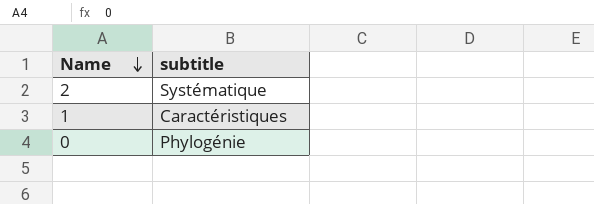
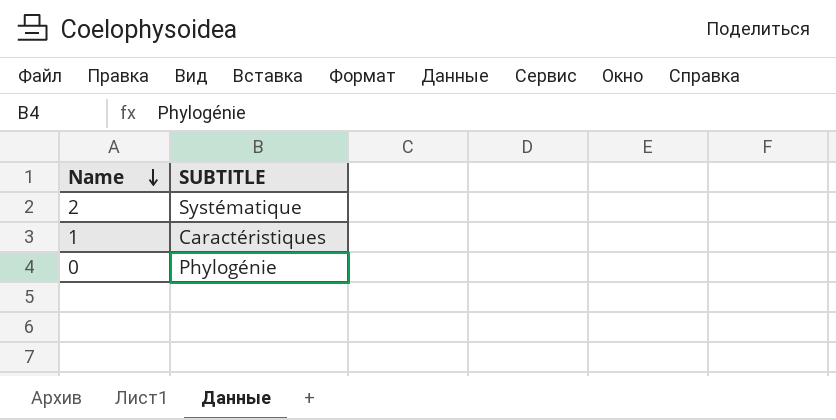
column name: subtitle -> SUBTITLE

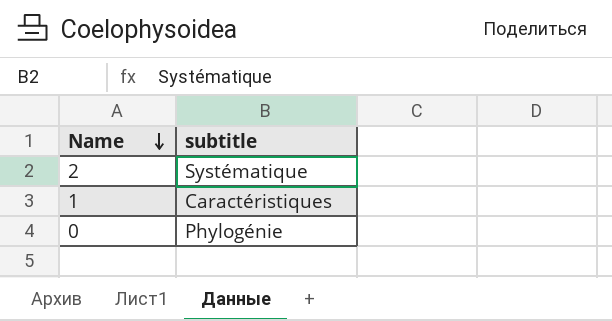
column name: SUBTITLE -> subtitle

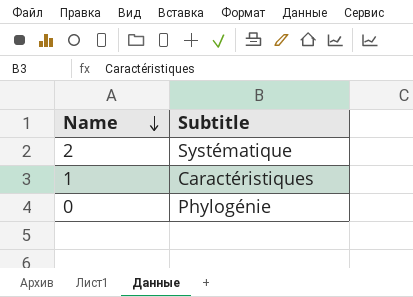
column name: subtitle -> Subtitle

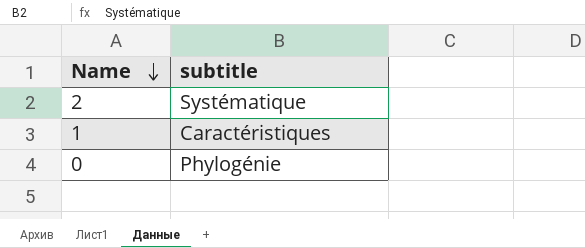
column name: Subtitle -> subtitle

